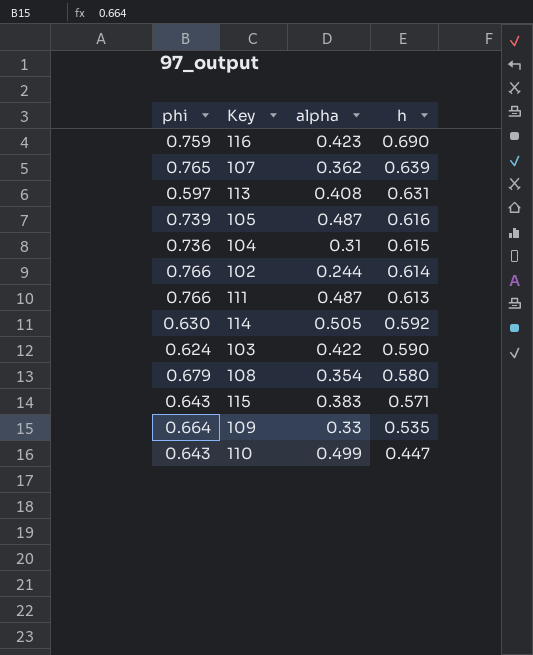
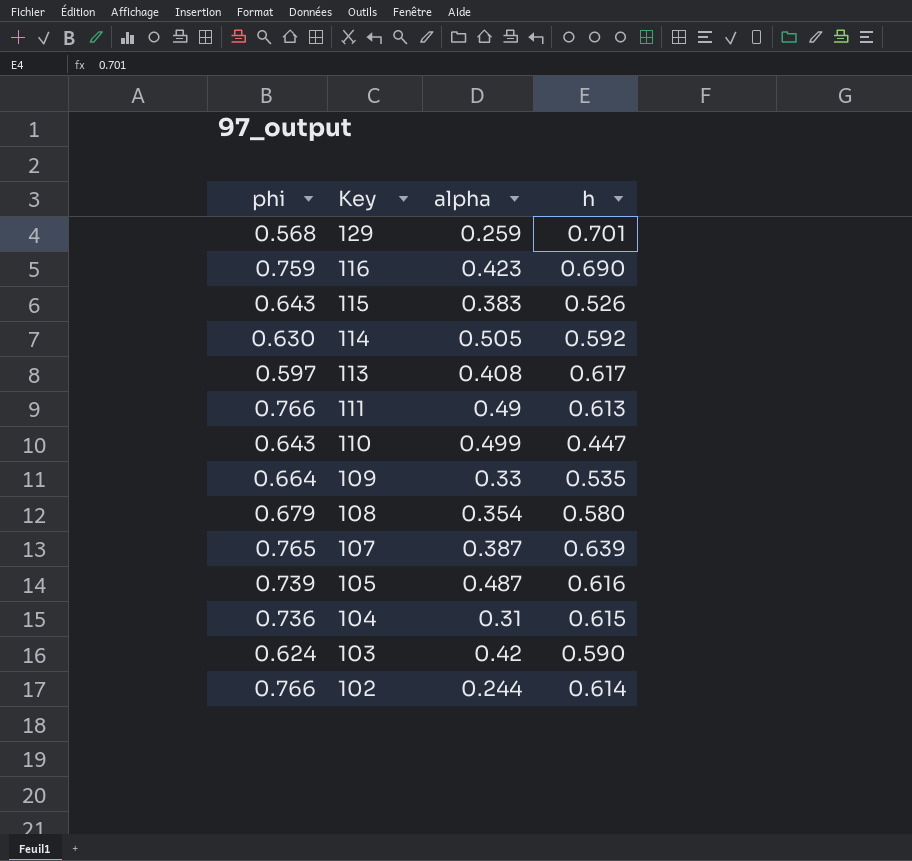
row order: h descending -> Key descending
row 129: none -> 0.568 | 0.259 | 0.701
115 | h: 0.571 -> 0.526
113 | h: 0.631 -> 0.617
111 | alpha: 0.487 -> 0.49
107 | alpha: 0.362 -> 0.387
103 | alpha: 0.422 -> 0.42

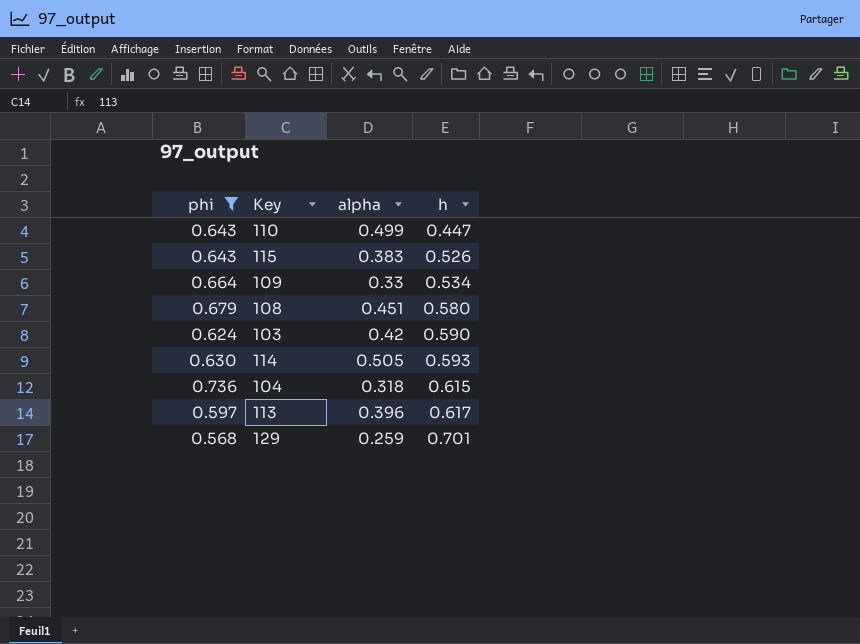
filter: none -> phi <= 0.736
row order: Key descending -> h ascending
109 | h: 0.535 -> 0.534
108 | alpha: 0.354 -> 0.451
114 | h: 0.592 -> 0.593
104 | alpha: 0.31 -> 0.318
113 | alpha: 0.408 -> 0.396

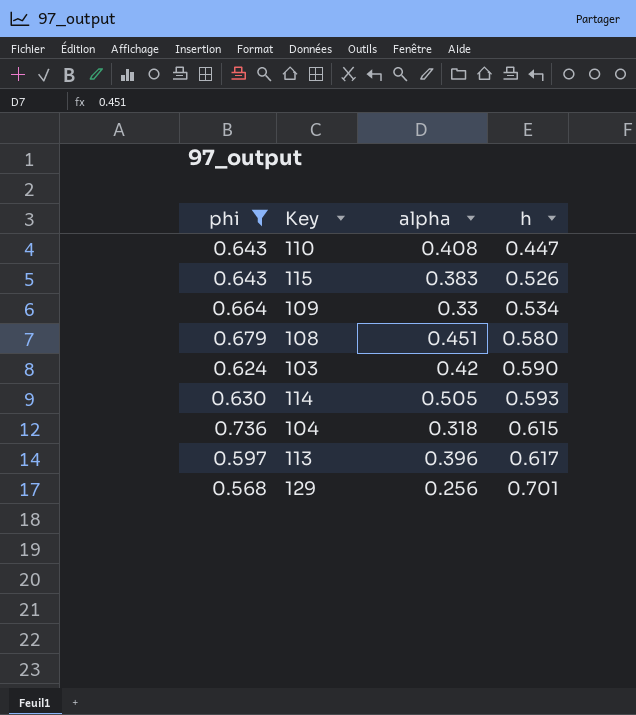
110 | alpha: 0.499 -> 0.408
129 | alpha: 0.259 -> 0.256

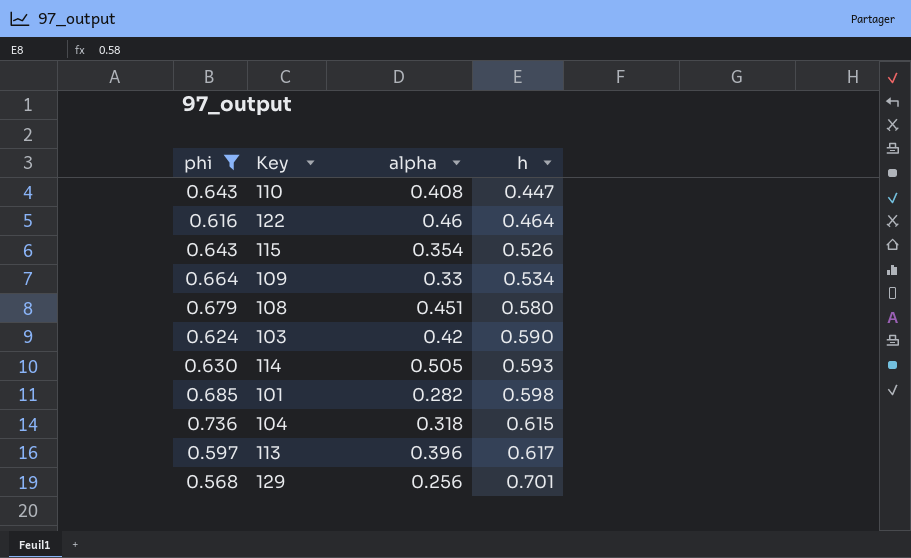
row 122: none -> 0.616 | 0.46 | 0.464
115 | alpha: 0.383 -> 0.354
row 101: none -> 0.685 | 0.282 | 0.598

